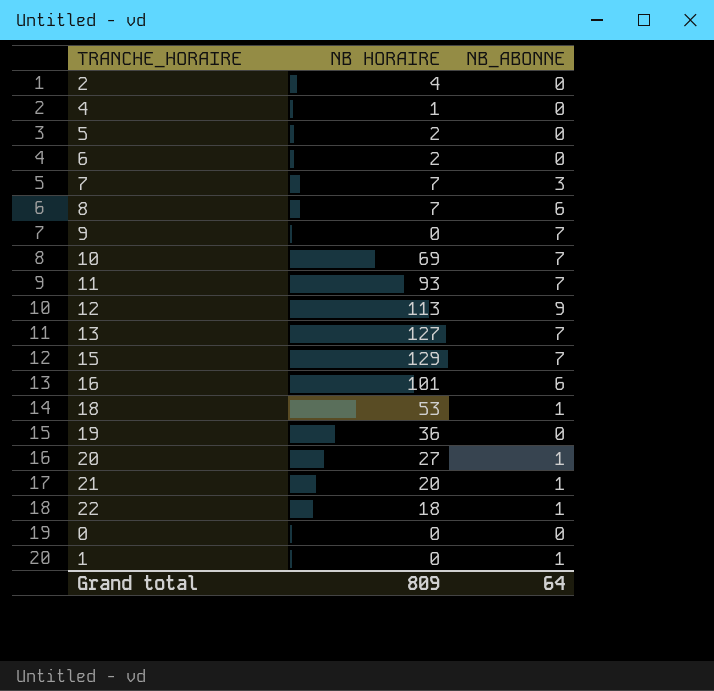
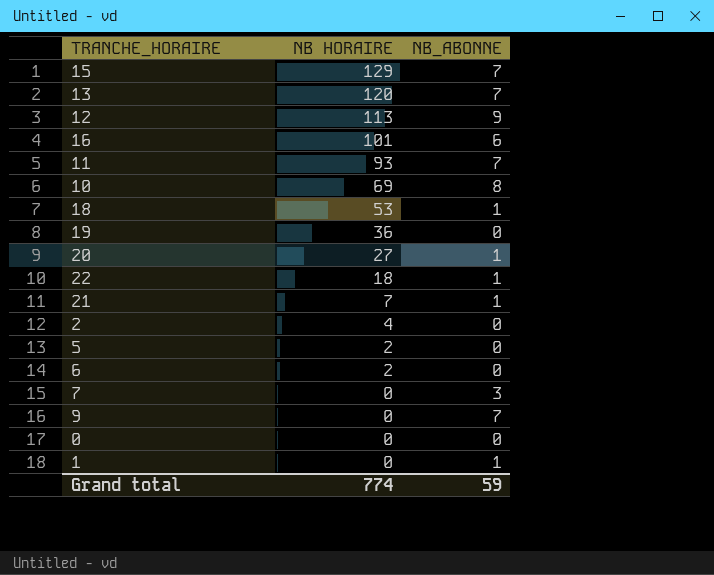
row order: none -> NB HORAIRE descending
row 4: 1 | 0 -> none
row 8: 7 | 6 -> none
13 | NB HORAIRE: 127 -> 120
10 | NB_ABONNE: 7 -> 8
21 | NB HORAIRE: 20 -> 7
7 | NB HORAIRE: 7 -> 0
Grand total | NB HORAIRE: 809 -> 774
Grand total | NB_ABONNE: 64 -> 59

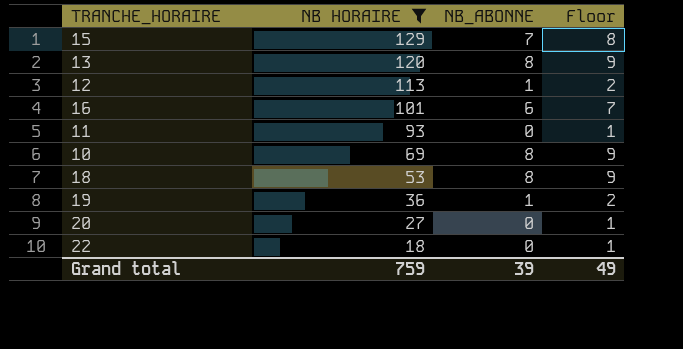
filter: none -> NB HORAIRE >= 18
column Floor | formula: none -> [NB_ABONNE] + 1
13 | NB_ABONNE: 7 -> 8
12 | NB_ABONNE: 9 -> 1
11 | NB_ABONNE: 7 -> 0
18 | NB_ABONNE: 1 -> 8
19 | NB_ABONNE: 0 -> 1
20 | NB_ABONNE: 1 -> 0
22 | NB_ABONNE: 1 -> 0
Grand total | NB HORAIRE: 774 -> 759
Grand total | NB_ABONNE: 59 -> 39

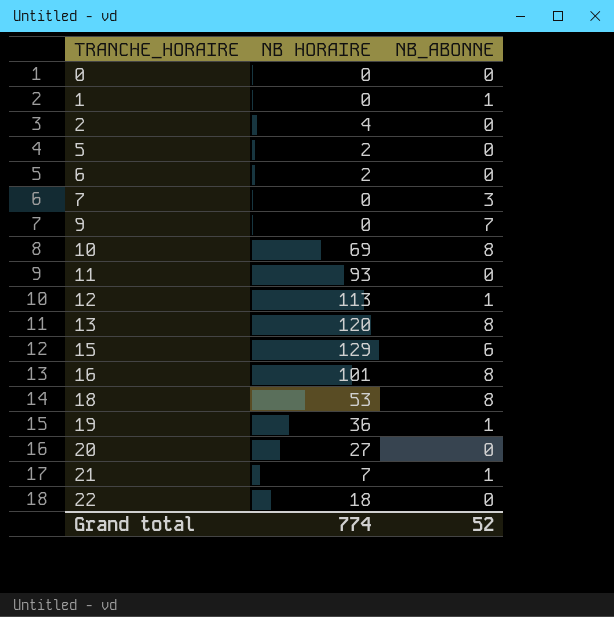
filter: NB HORAIRE >= 18 -> none
row order: NB HORAIRE descending -> TRANCHE_HORAIRE ascending
column Floor | formula: [NB_ABONNE] + 1 -> none
15 | NB_ABONNE: 7 -> 6
16 | NB_ABONNE: 6 -> 8
Grand total | NB HORAIRE: 759 -> 774
Grand total | NB_ABONNE: 39 -> 52

